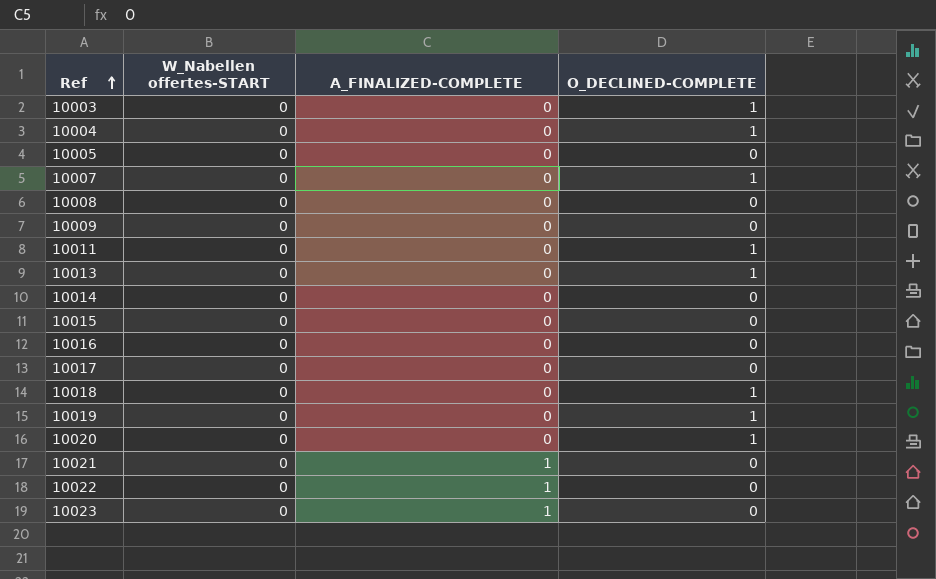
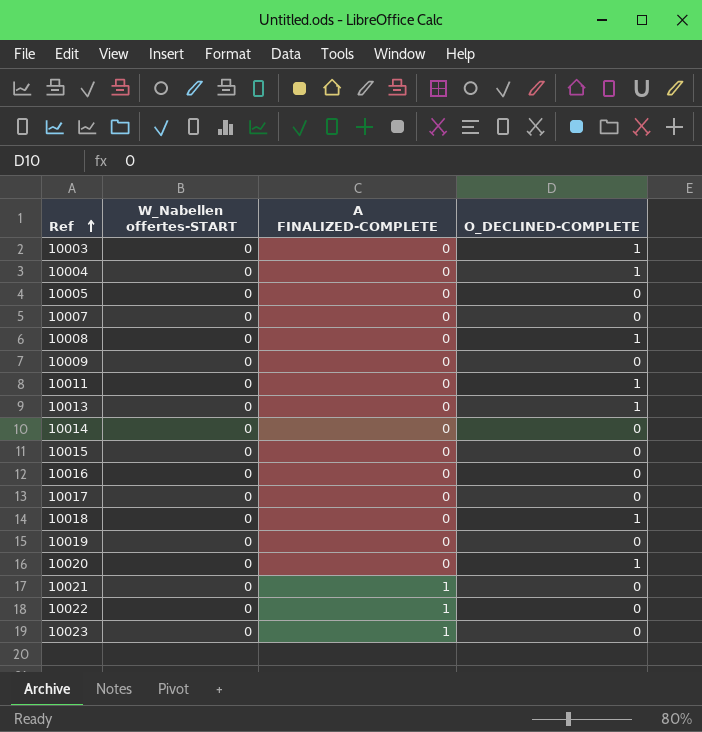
column name: A_FINALIZED-COMPLETE -> A FINALIZED-COMPLETE
10007 | O_DECLINED-COMPLETE: 1 -> 0
10008 | O_DECLINED-COMPLETE: 0 -> 1
10019 | O_DECLINED-COMPLETE: 1 -> 0

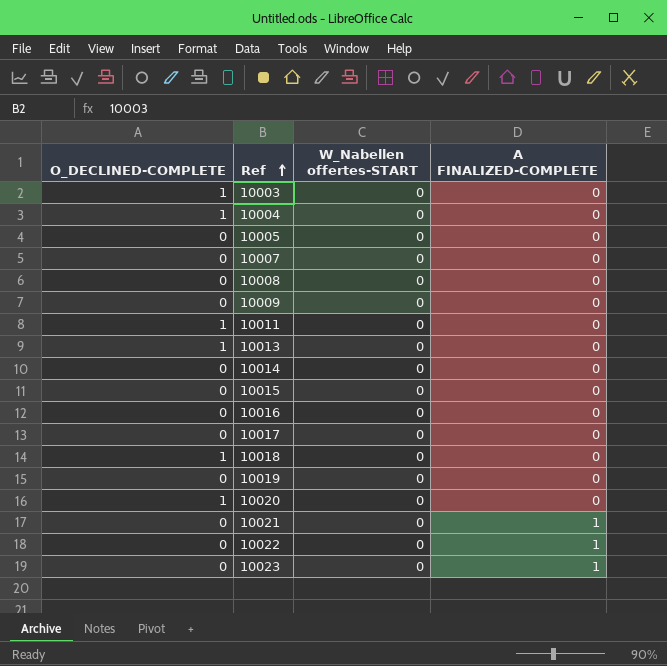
column O_DECLINED-COMPLETE | position: 4 -> 1
10008 | O_DECLINED-COMPLETE: 1 -> 0

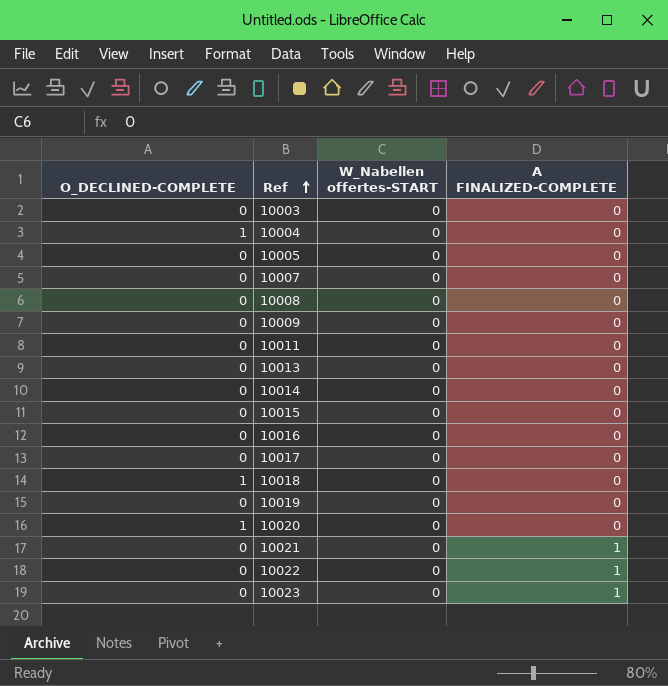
10003 | O_DECLINED-COMPLETE: 1 -> 0
10011 | O_DECLINED-COMPLETE: 1 -> 0
10013 | O_DECLINED-COMPLETE: 1 -> 0

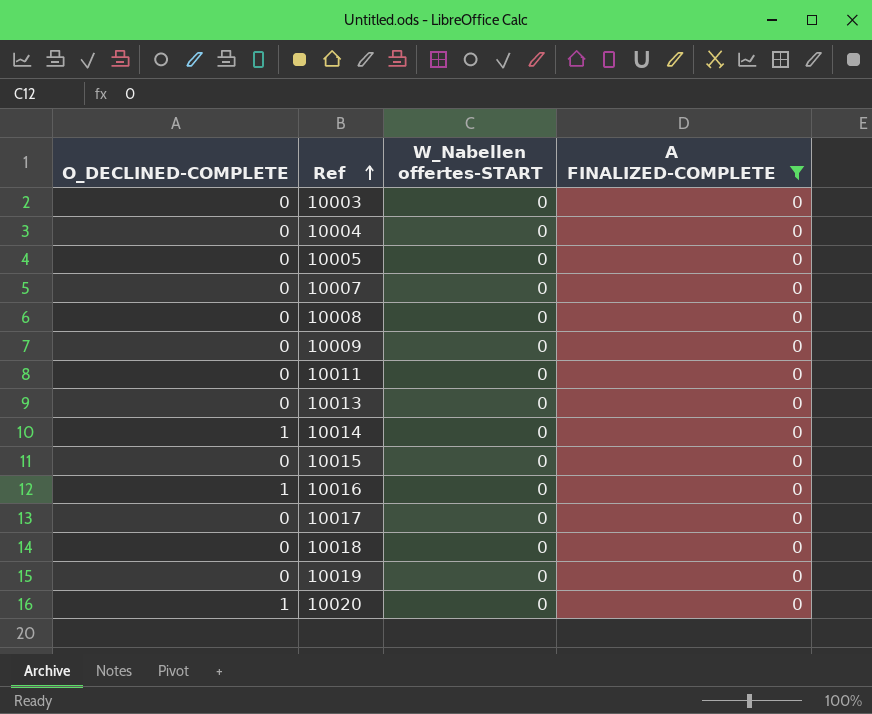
filter: none -> A FINALIZED-COMPLETE = 0
10004 | O_DECLINED-COMPLETE: 1 -> 0
10014 | O_DECLINED-COMPLETE: 0 -> 1
10016 | O_DECLINED-COMPLETE: 0 -> 1
10018 | O_DECLINED-COMPLETE: 1 -> 0

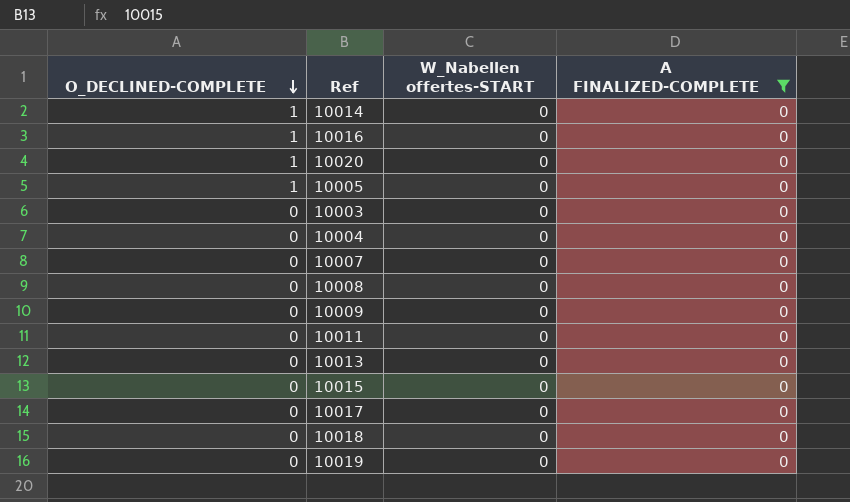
row order: Ref ascending -> O_DECLINED-COMPLETE descending
10005 | O_DECLINED-COMPLETE: 0 -> 1

